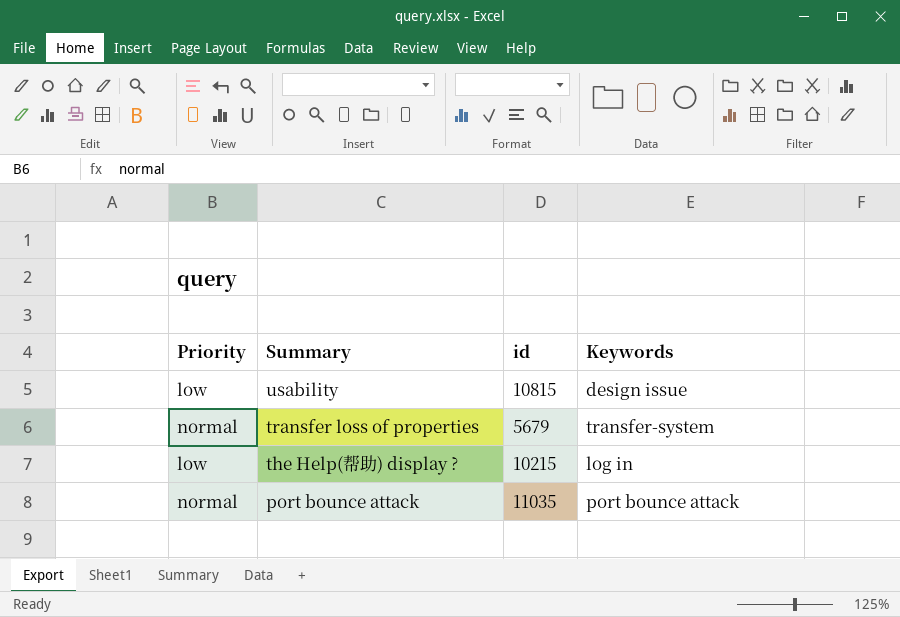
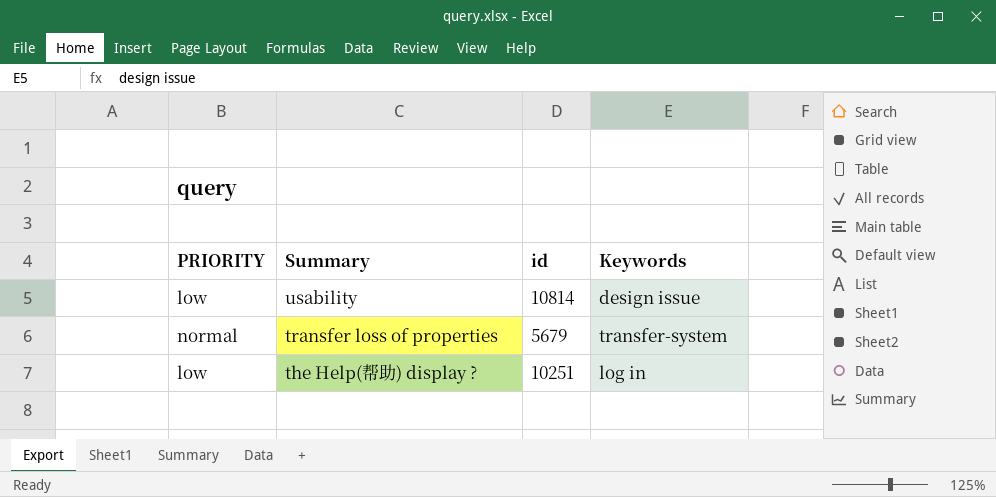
column name: Priority -> PRIORITY
row port bounce attack: normal | 11035 | port bounce attack -> none
usability | id: 10815 -> 10814
the Help(帮助) display ? | id: 10215 -> 10251

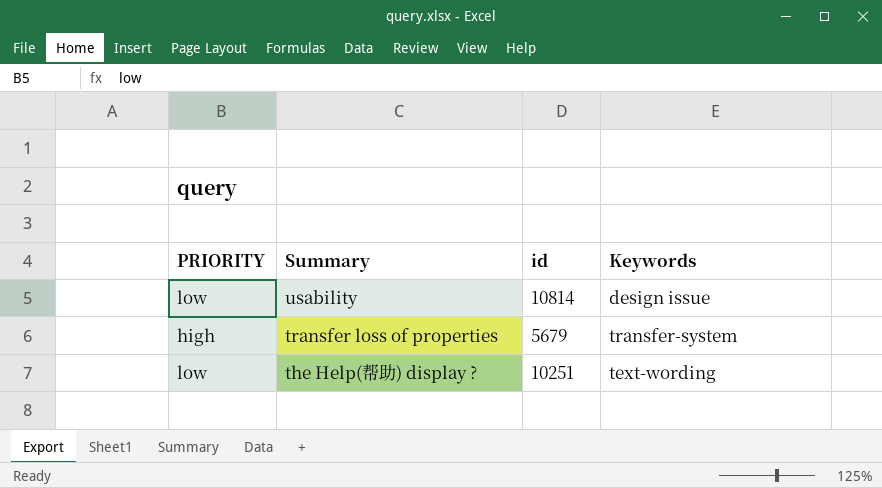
transfer loss of properties | PRIORITY: normal -> high
the Help(帮助) display ? | Keywords: log in -> text-wording

